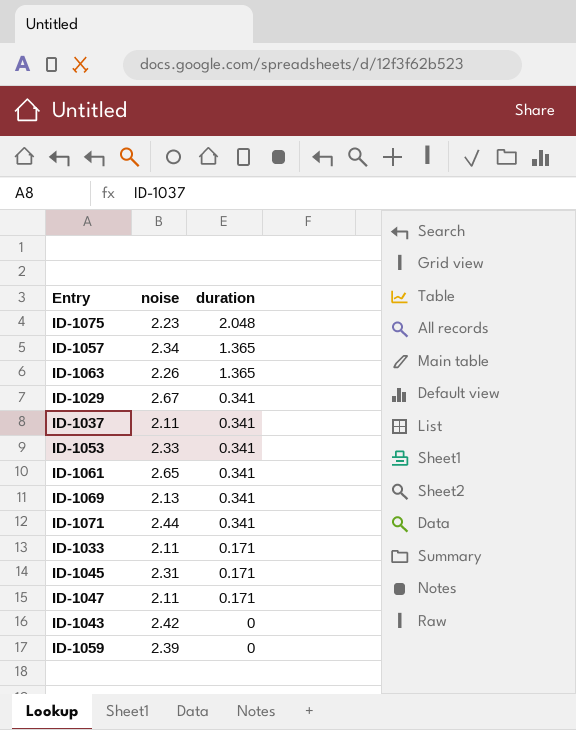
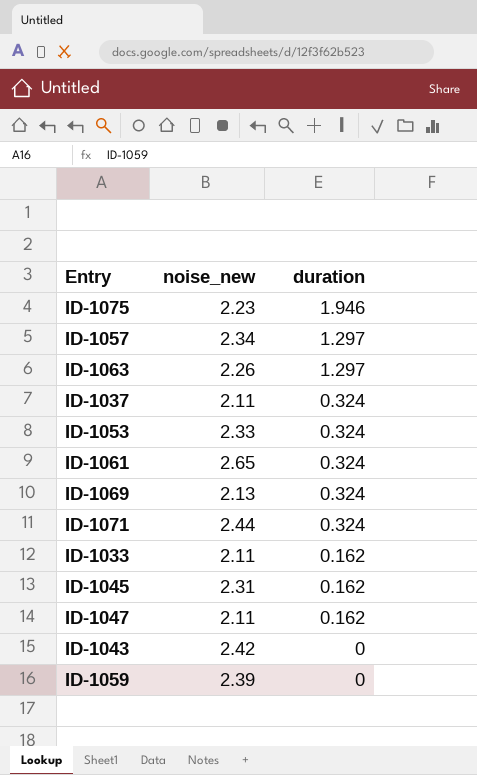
column name: noise -> noise_new
row ID-1029: 2.67 | 0.341 -> none
ID-1075 | duration: 2.048 -> 1.946
ID-1057 | duration: 1.365 -> 1.297
ID-1063 | duration: 1.365 -> 1.297
ID-1037 | duration: 0.341 -> 0.324
ID-1053 | duration: 0.341 -> 0.324
ID-1061 | duration: 0.341 -> 0.324
ID-1069 | duration: 0.341 -> 0.324
ID-1071 | duration: 0.341 -> 0.324
ID-1033 | duration: 0.171 -> 0.162
ID-1045 | duration: 0.171 -> 0.162
ID-1047 | duration: 0.171 -> 0.162

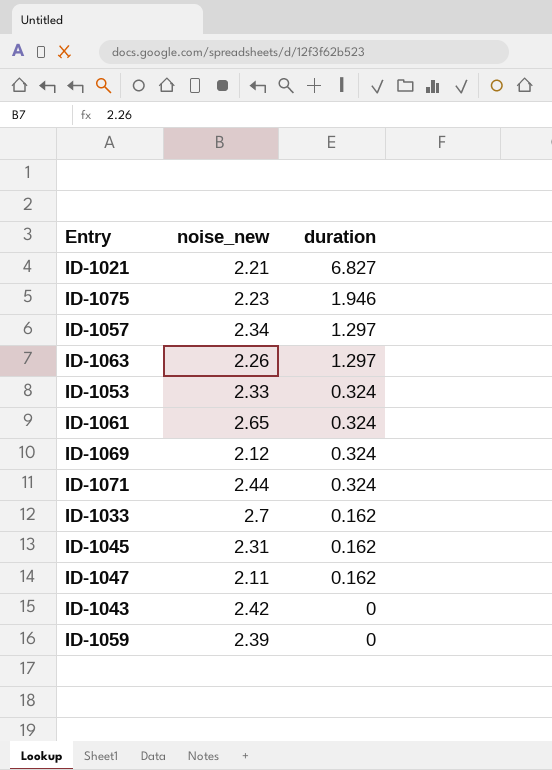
row ID-1037: 2.11 | 0.324 -> none
row ID-1021: none -> 2.21 | 6.827
ID-1069 | noise_new: 2.13 -> 2.12
ID-1033 | noise_new: 2.11 -> 2.7

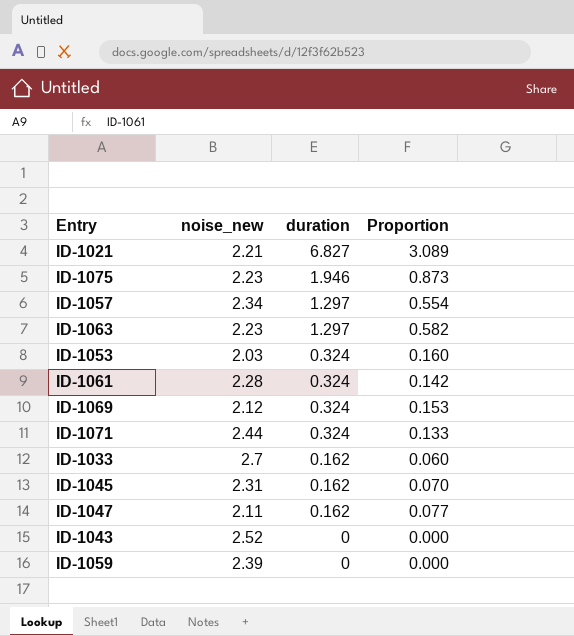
column Proportion | formula: none -> [duration] / [noise_new]
ID-1063 | noise_new: 2.26 -> 2.23
ID-1053 | noise_new: 2.33 -> 2.03
ID-1061 | noise_new: 2.65 -> 2.28
ID-1043 | noise_new: 2.42 -> 2.52

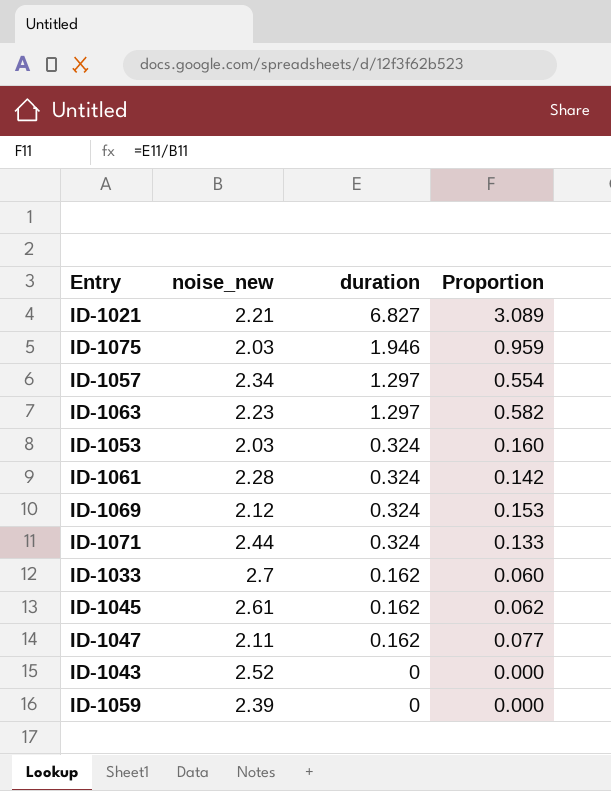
ID-1075 | noise_new: 2.23 -> 2.03
ID-1075 | Proportion: 0.873 -> 0.959
ID-1045 | noise_new: 2.31 -> 2.61
ID-1045 | Proportion: 0.070 -> 0.062

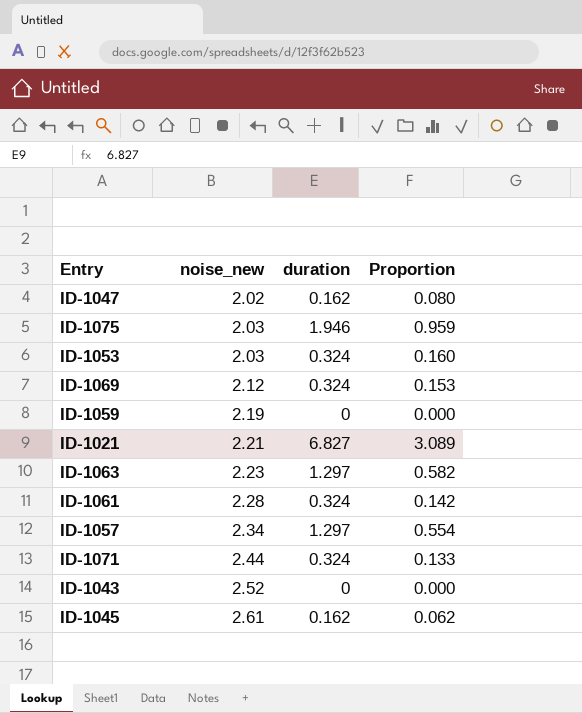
row order: duration descending -> noise_new ascending
row ID-1033: 2.7 | 0.162 | 0.060 -> none
ID-1047 | noise_new: 2.11 -> 2.02
ID-1047 | Proportion: 0.077 -> 0.080
ID-1059 | noise_new: 2.39 -> 2.19

